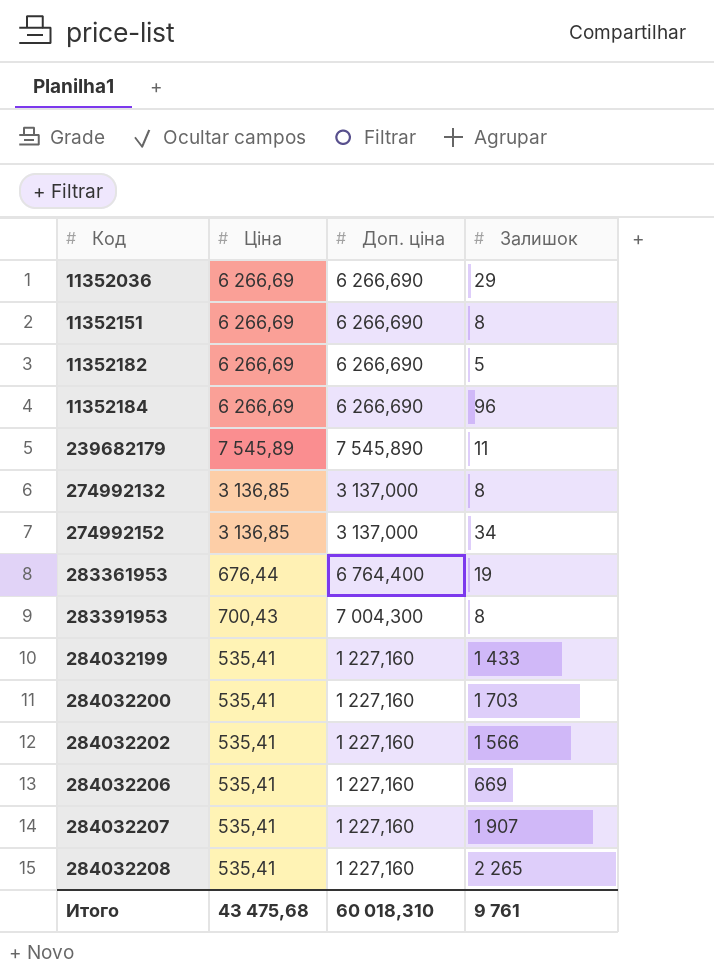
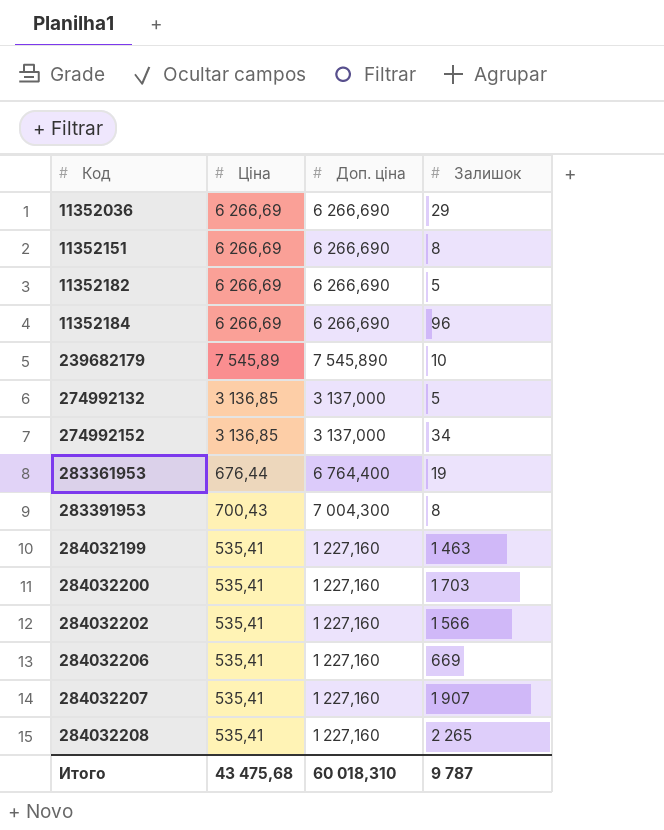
239682179 | Залишок: 11 -> 10
274992132 | Залишок: 8 -> 5
284032199 | Залишок: 1 433 -> 1 463
Итого | Залишок: 9 761 -> 9 787

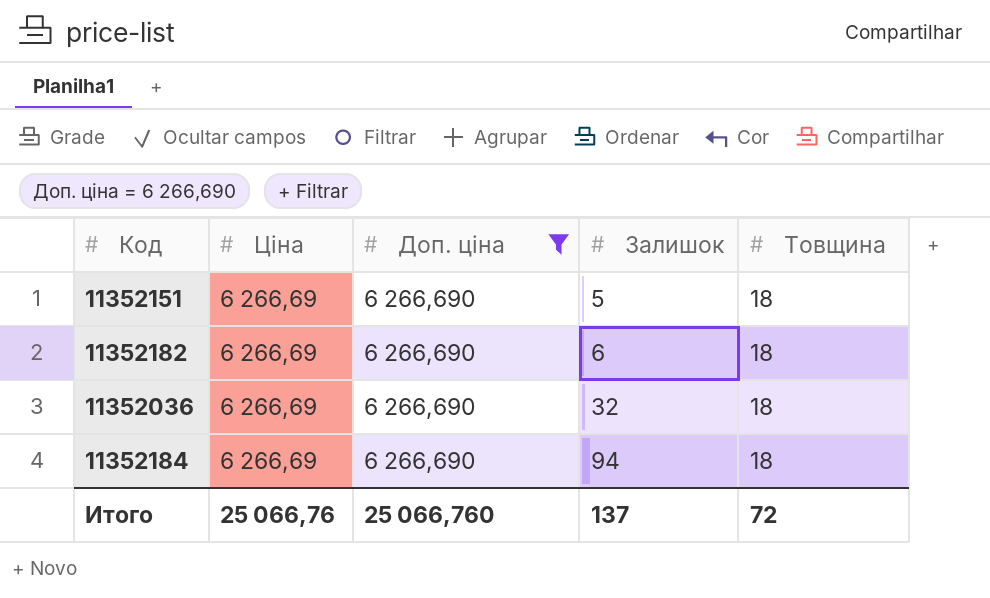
filter: none -> Доп. ціна = 6 266,690
row order: Код ascending -> Залишок ascending
column Товщина | position: none -> 5
11352151 | Залишок: 8 -> 5
11352182 | Залишок: 5 -> 6
11352036 | Залишок: 29 -> 32
11352184 | Залишок: 96 -> 94
Итого | Ціна: 43 475,68 -> 25 066,76
Итого | Доп. ціна: 60 018,310 -> 25 066,760
Итого | Залишок: 9 787 -> 137

